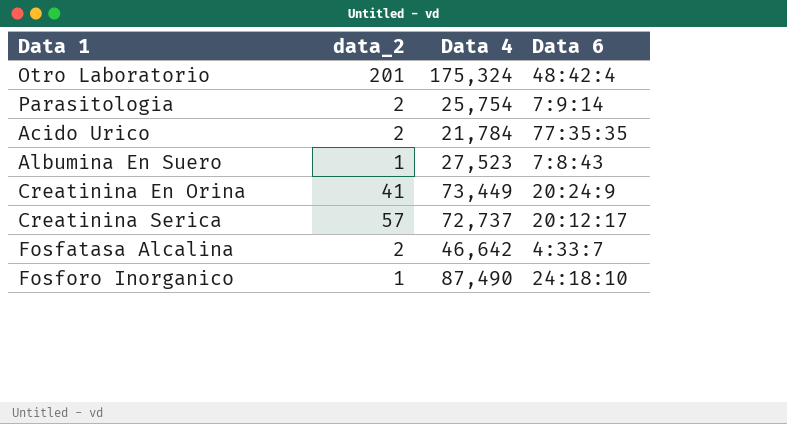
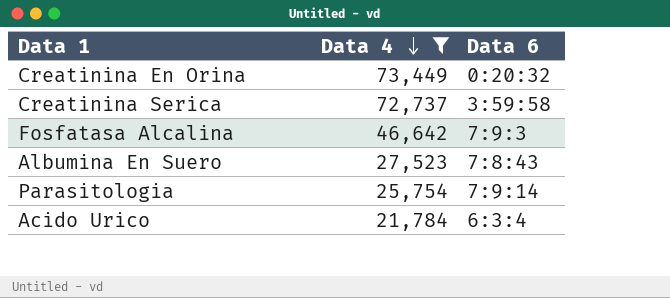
filter: none -> Data 4 <= 73,449
row order: none -> Data 4 descending
column data_2 | position: 2 -> none
Creatinina En Orina | Data 6: 20:24:9 -> 0:20:32
Creatinina Serica | Data 6: 20:12:17 -> 3:59:58
Fosfatasa Alcalina | Data 6: 4:33:7 -> 7:9:3
Acido Urico | Data 6: 77:35:35 -> 6:3:4

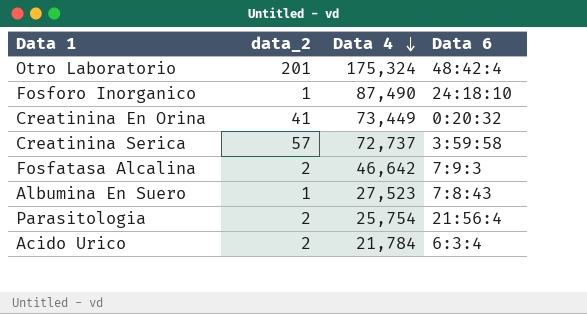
filter: Data 4 <= 73,449 -> none
column data_2 | position: none -> 2
Parasitologia | Data 6: 7:9:14 -> 21:56:4

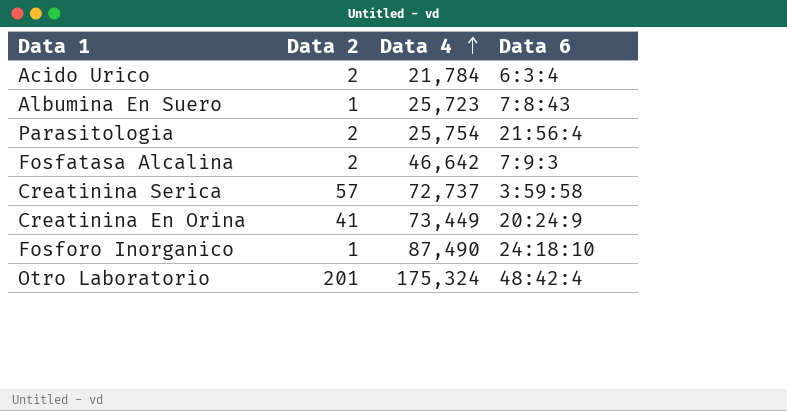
row order: Data 4 descending -> Data 4 ascending
column name: data_2 -> Data 2
Albumina En Suero | Data 4: 27,523 -> 25,723
Creatinina En Orina | Data 6: 0:20:32 -> 20:24:9

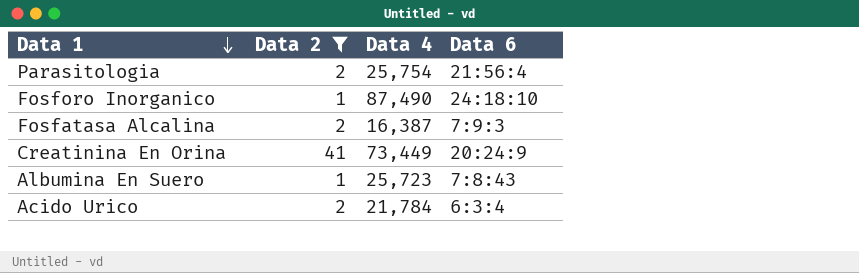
filter: none -> Data 2 <= 41
row order: Data 4 ascending -> Data 1 descending
Fosfatasa Alcalina | Data 4: 46,642 -> 16,387

